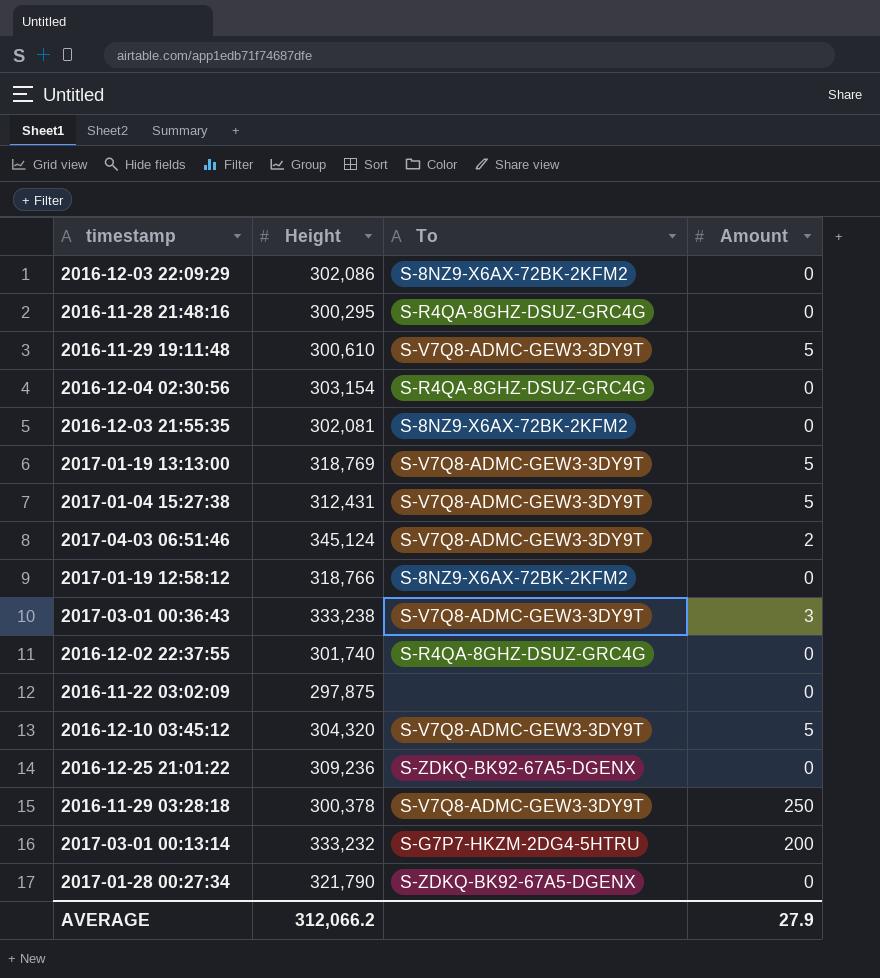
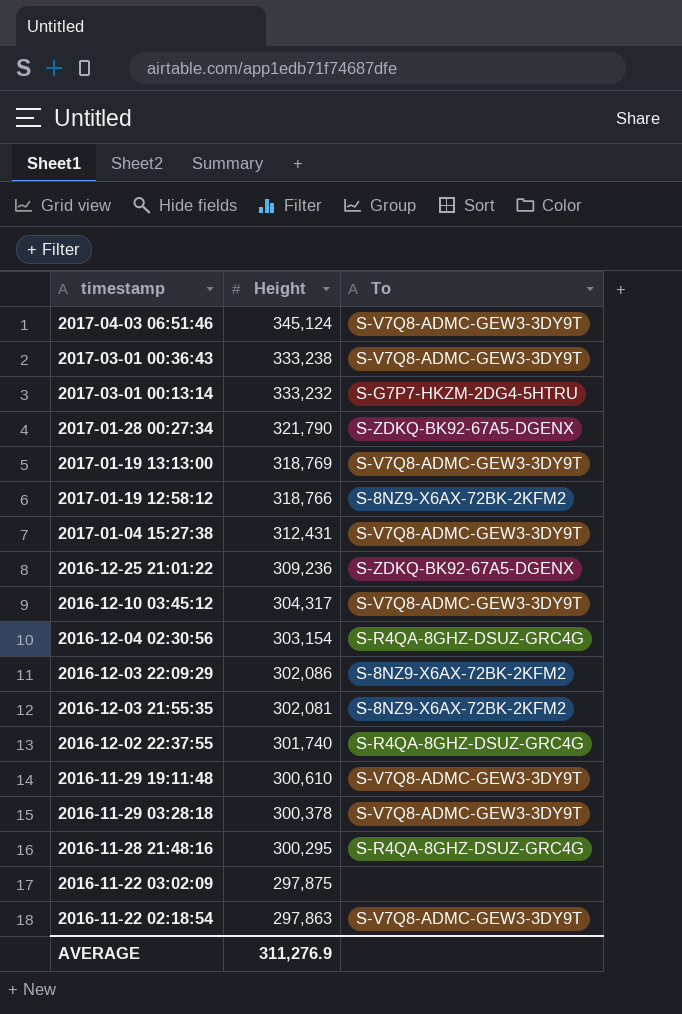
row order: none -> timestamp descending
column Amount | position: 4 -> none
2016-12-10 03:45:12 | Height: 304,320 -> 304,317
row 2016-11-22 02:18:54: none -> 297,863 | S-V7Q8-ADMC-GEW3-3DY9T
AVERAGE | Height: 312,066.2 -> 311,276.9

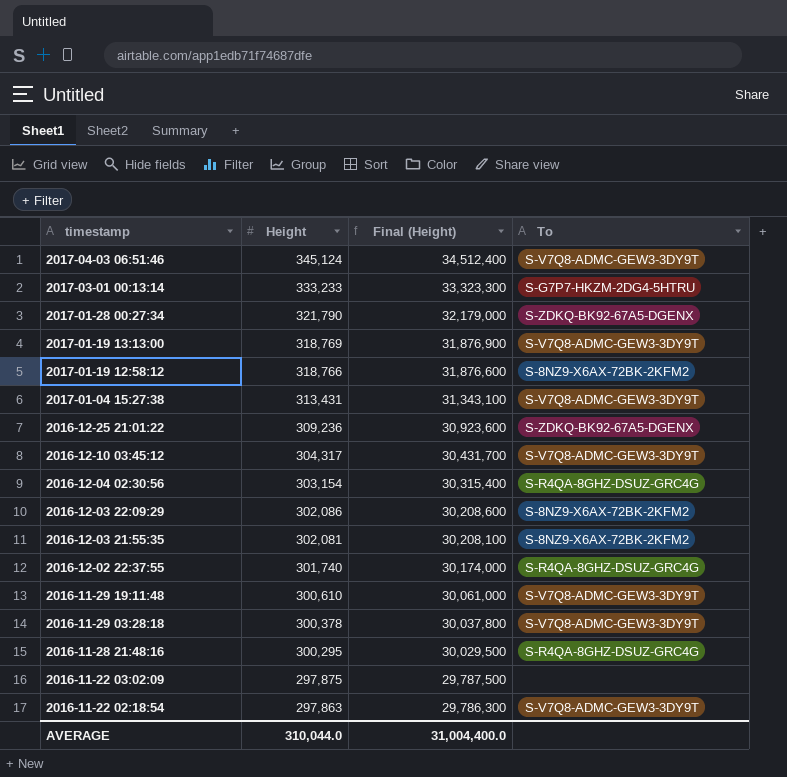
column Final (Height) | formula: none -> [Height] * 100
row 2017-03-01 00:36:43: 333,238 | S-V7Q8-ADMC-GEW3-3DY9T -> none
2017-03-01 00:13:14 | Height: 333,232 -> 333,233
2017-01-04 15:27:38 | Height: 312,431 -> 313,431
AVERAGE | Height: 311,276.9 -> 310,044.0

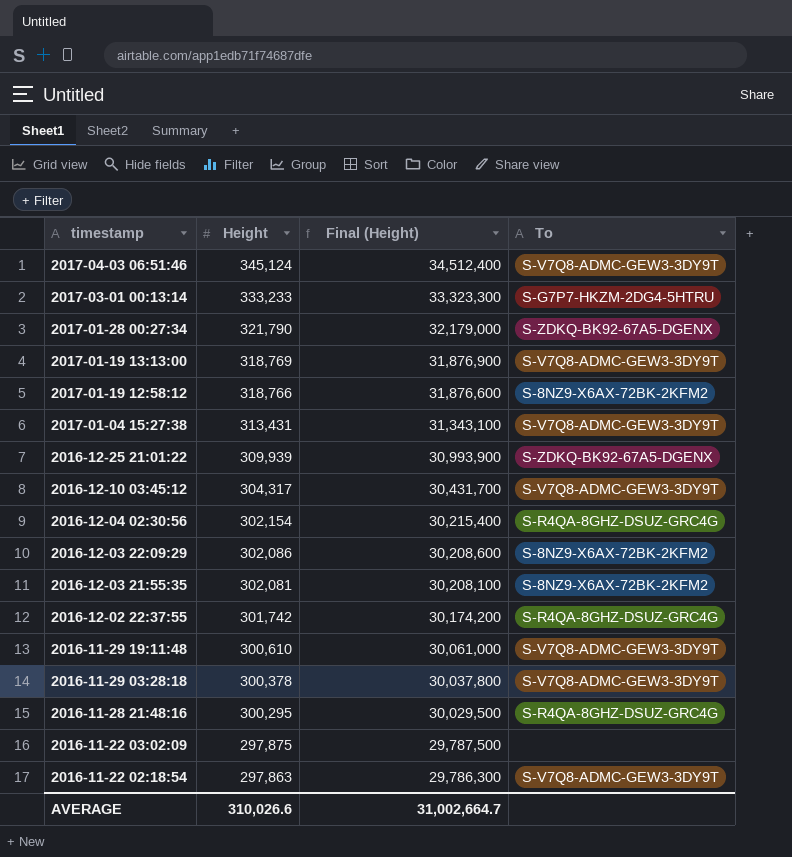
2016-12-25 21:01:22 | Height: 309,236 -> 309,939
2016-12-25 21:01:22 | Final (Height): 30,923,600 -> 30,993,900
2016-12-04 02:30:56 | Height: 303,154 -> 302,154
2016-12-04 02:30:56 | Final (Height): 30,315,400 -> 30,215,400
2016-12-02 22:37:55 | Height: 301,740 -> 301,742
2016-12-02 22:37:55 | Final (Height): 30,174,000 -> 30,174,200
AVERAGE | Height: 310,044.0 -> 310,026.6
AVERAGE | Final (Height): 31,004,400.0 -> 31,002,664.7

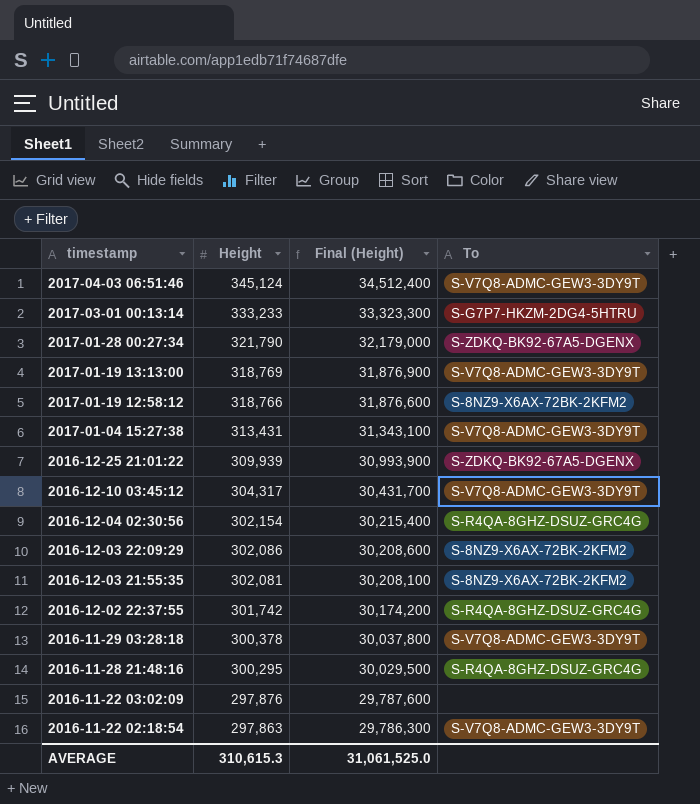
row 2016-11-29 19:11:48: 300,610 | 30,061,000 | S-V7Q8-ADMC-GEW3-3DY9T -> none
2016-11-22 03:02:09 | Height: 297,875 -> 297,876
2016-11-22 03:02:09 | Final (Height): 29,787,500 -> 29,787,600
AVERAGE | Height: 310,026.6 -> 310,615.3
AVERAGE | Final (Height): 31,002,664.7 -> 31,061,525.0

